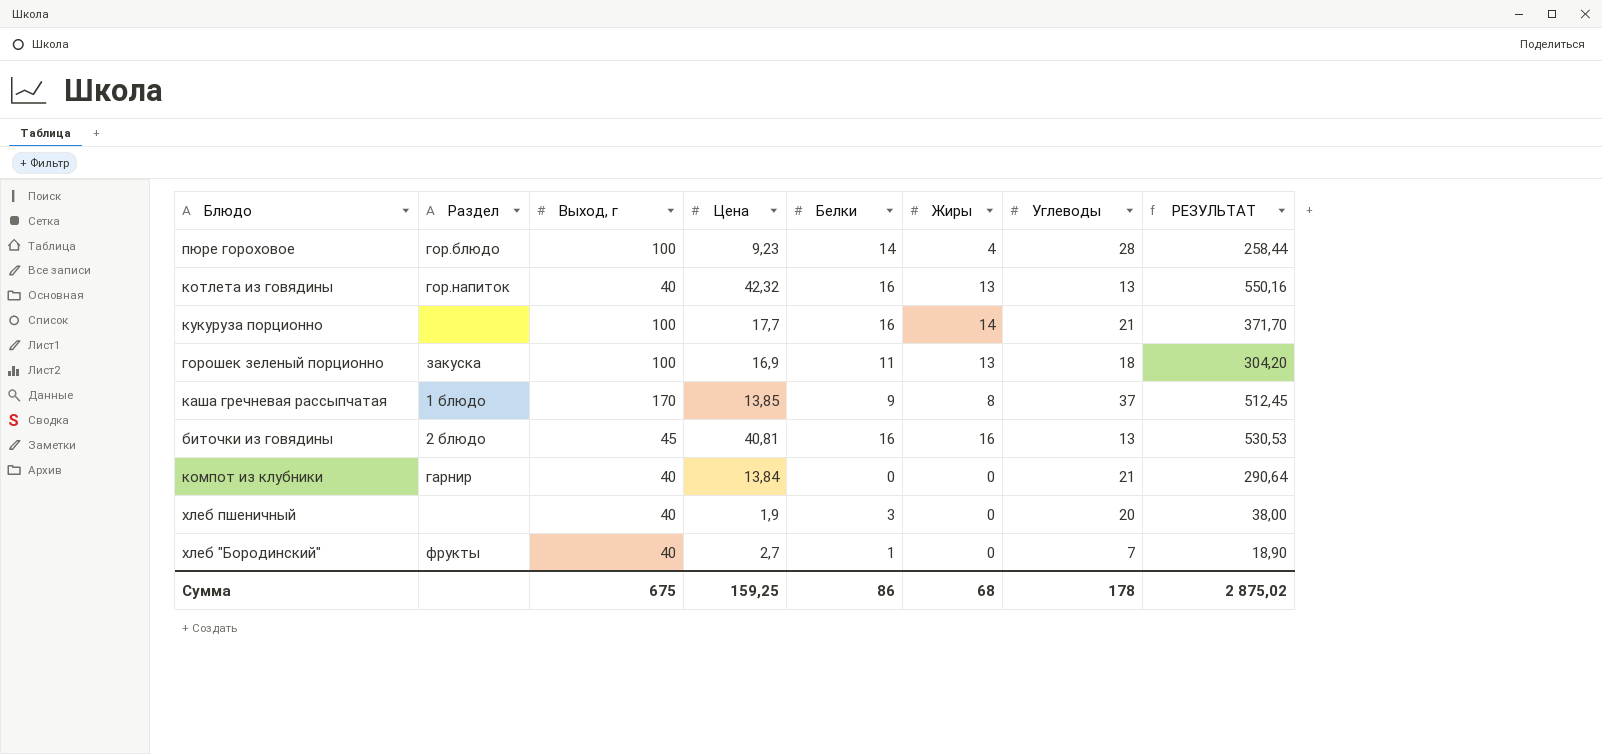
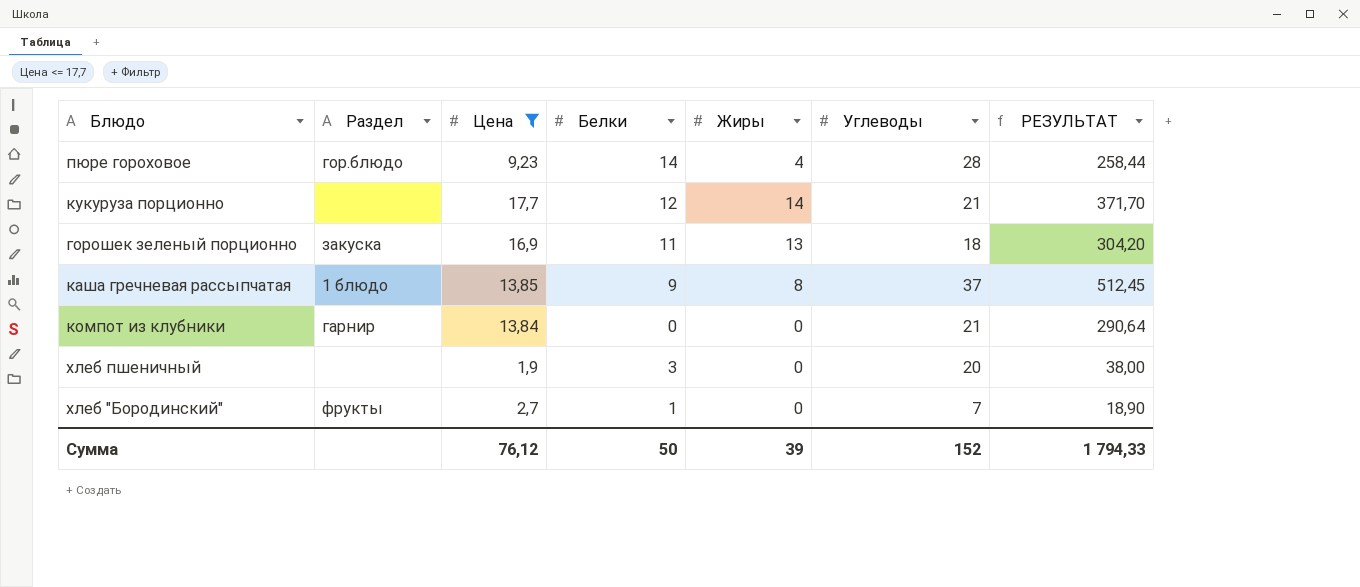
filter: none -> Цена <= 17,7
column Выход, г | position: 3 -> none
кукуруза порционно | Белки: 16 -> 12
Сумма | Цена: 159,25 -> 76,12
Сумма | Белки: 86 -> 50
Сумма | Жиры: 68 -> 39
Сумма | Углеводы: 178 -> 152
Сумма | РЕЗУЛЬТАТ: 2 875,02 -> 1 794,33

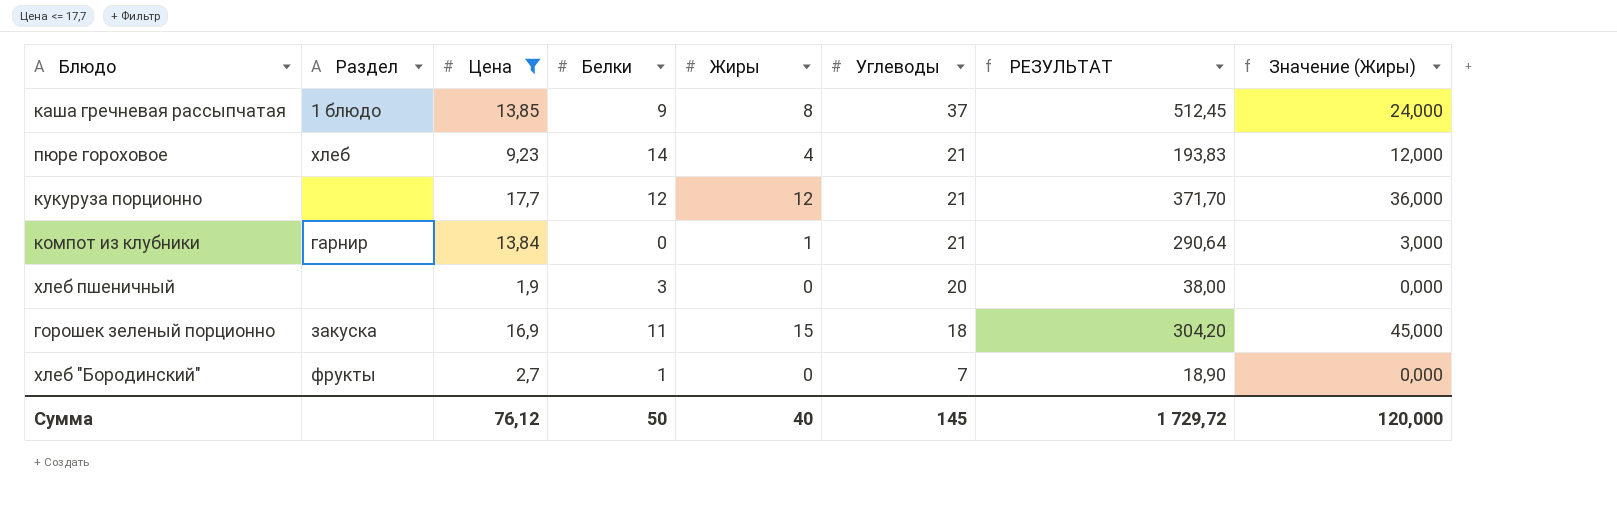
row order: none -> Углеводы descending
column Значение (Жиры) | formula: none -> [Жиры] * 3
пюре гороховое | Раздел: гор.блюдо -> хлеб
пюре гороховое | Углеводы: 28 -> 21
пюре гороховое | РЕЗУЛЬТАТ: 258,44 -> 193,83
кукуруза порционно | Жиры: 14 -> 12
компот из клубники | Жиры: 0 -> 1
горошек зеленый порционно | Жиры: 13 -> 15
Сумма | Жиры: 39 -> 40
Сумма | Углеводы: 152 -> 145
Сумма | РЕЗУЛЬТАТ: 1 794,33 -> 1 729,72

